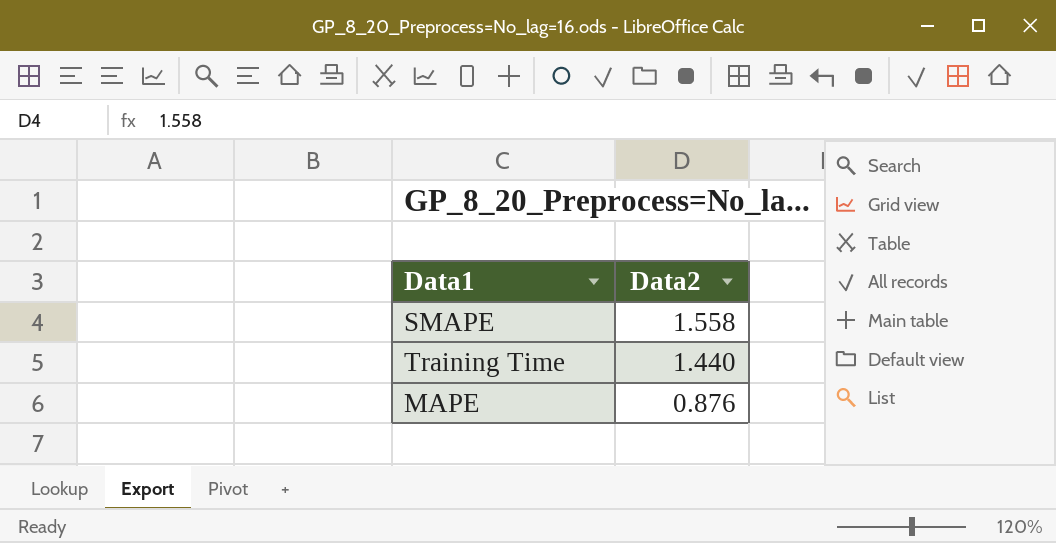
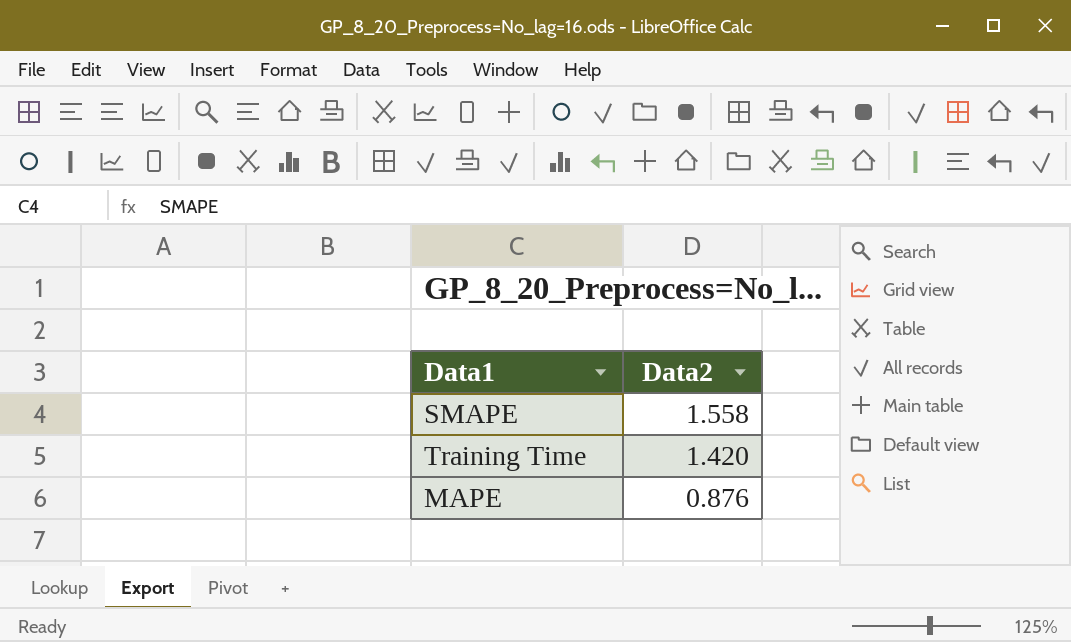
Training Time | Data2: 1.440 -> 1.420

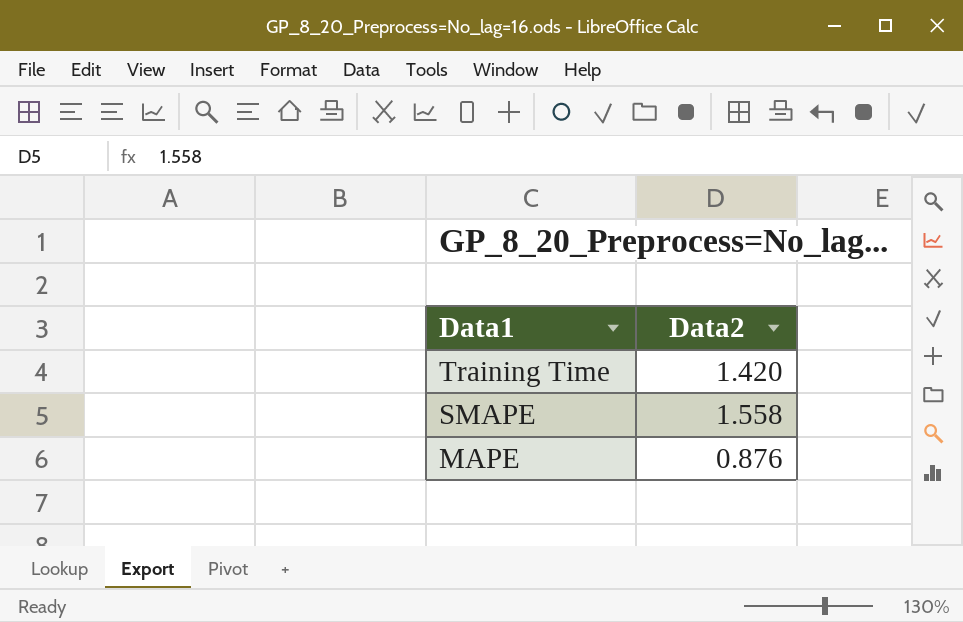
row order: Data2 descending -> Data1 descending

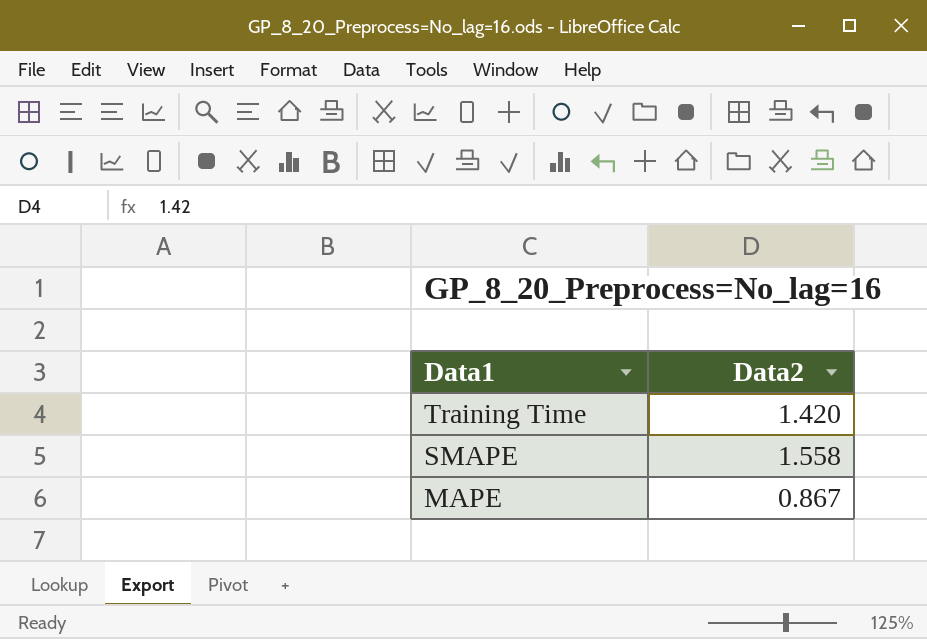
MAPE | Data2: 0.876 -> 0.867

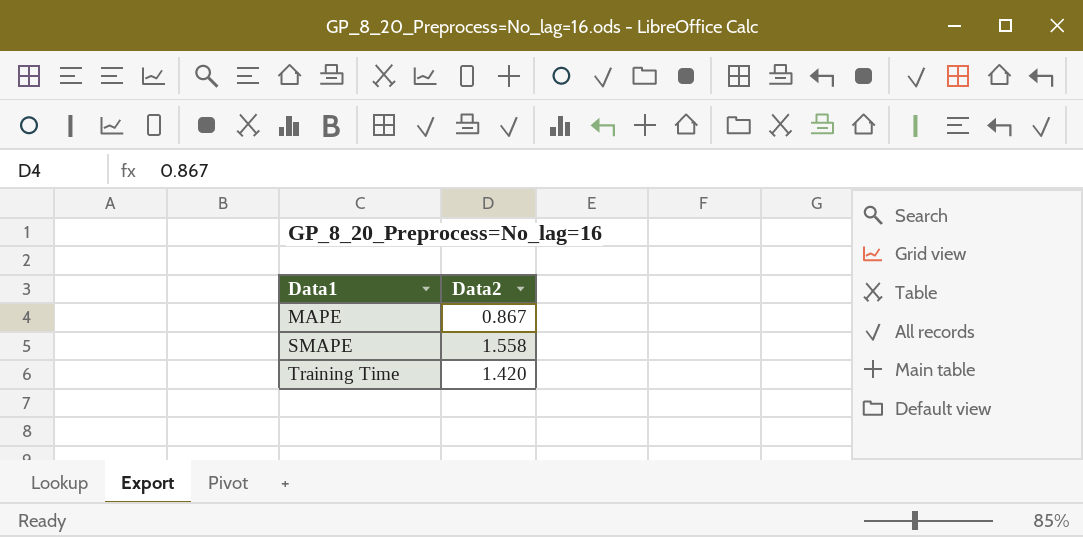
row order: Data1 descending -> Data1 ascending

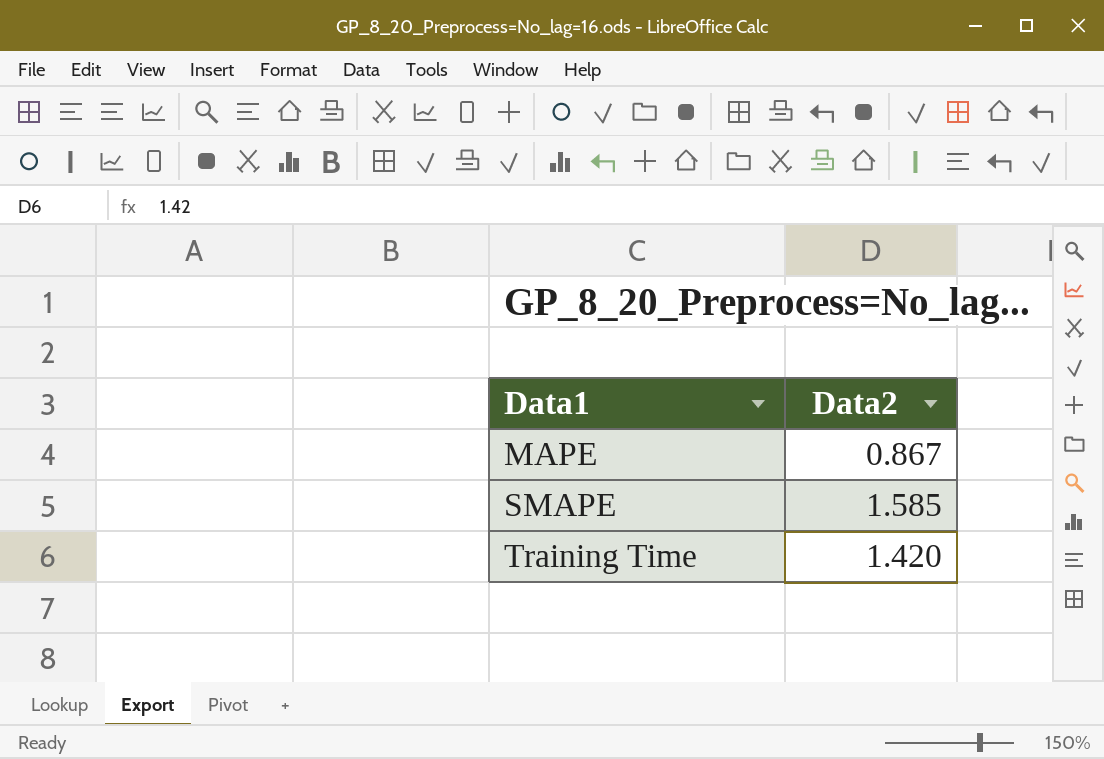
SMAPE | Data2: 1.558 -> 1.585

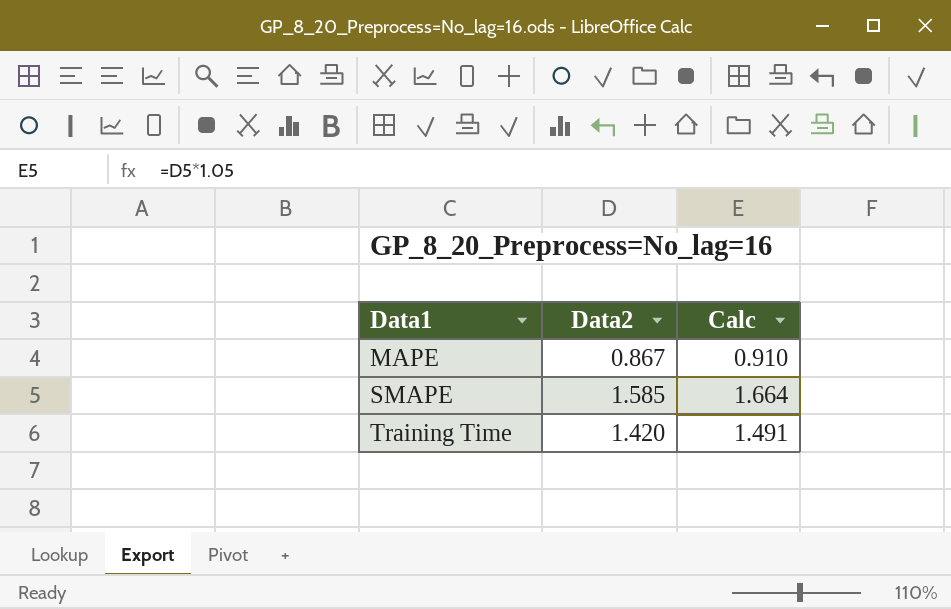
column Calc | formula: none -> [Data2] * 1.05

